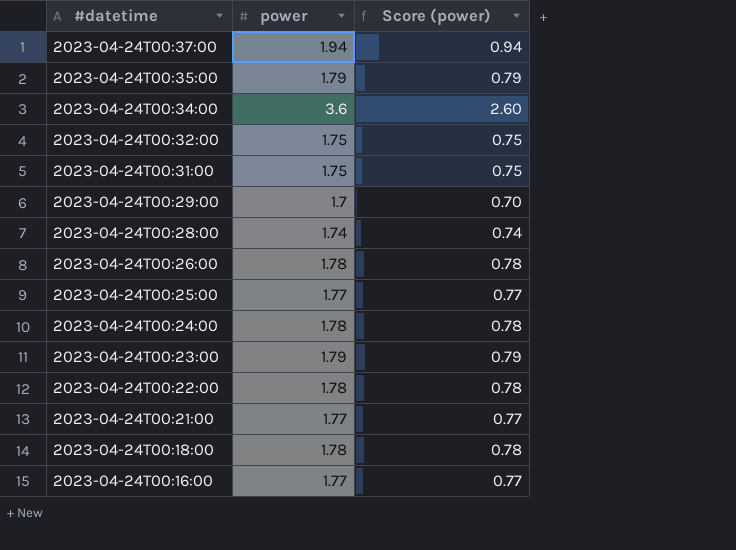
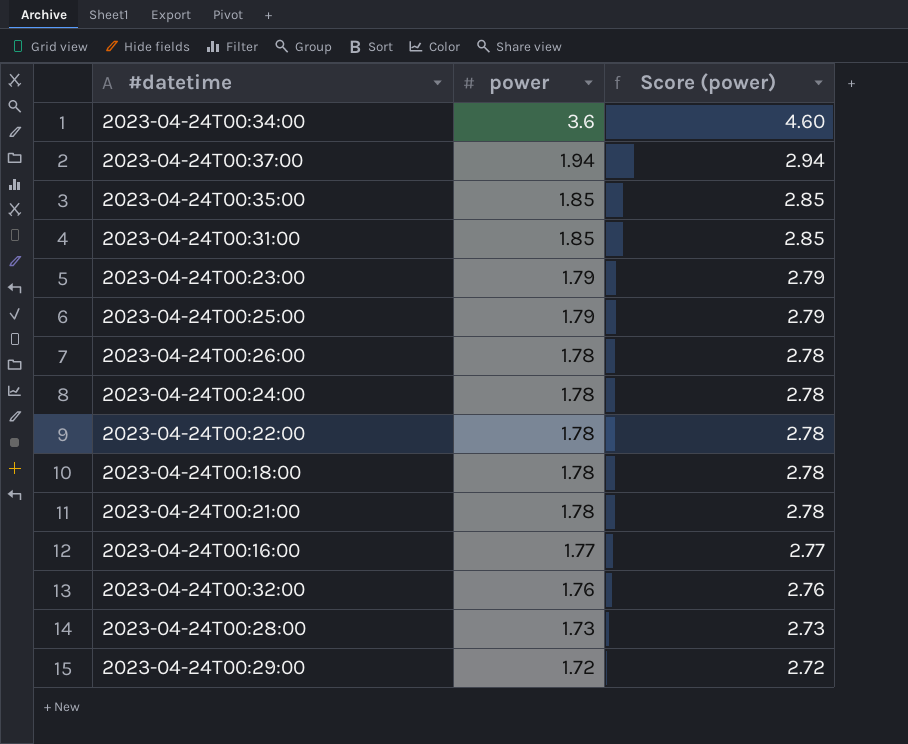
row order: #datetime descending -> power descending
column Score (power) | formula: [power] - 1 -> [power] + 1
2023-04-24T00:35:00 | power: 1.79 -> 1.85
2023-04-24T00:31:00 | power: 1.75 -> 1.85
2023-04-24T00:25:00 | power: 1.77 -> 1.79
2023-04-24T00:21:00 | power: 1.77 -> 1.78
2023-04-24T00:32:00 | power: 1.75 -> 1.76
2023-04-24T00:28:00 | power: 1.74 -> 1.73
2023-04-24T00:29:00 | power: 1.7 -> 1.72

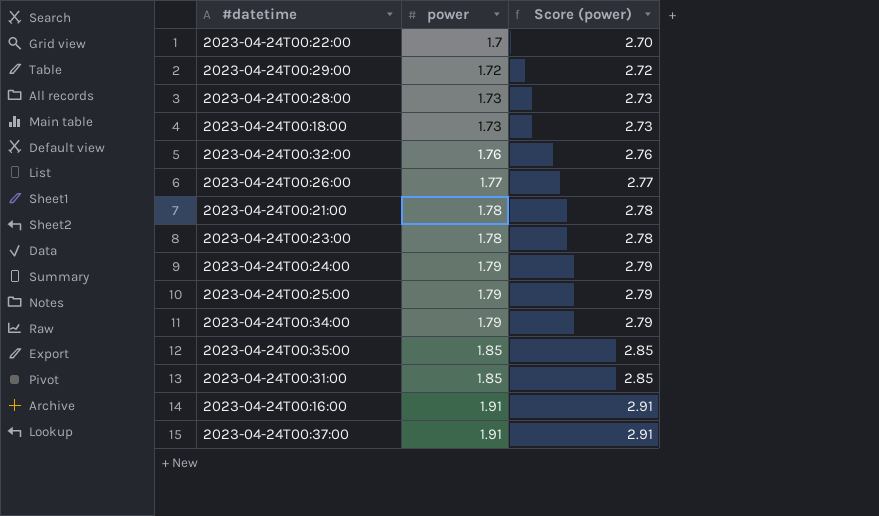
row order: power descending -> power ascending
2023-04-24T00:22:00 | power: 1.78 -> 1.7
2023-04-24T00:22:00 | Score (power): 2.78 -> 2.70
2023-04-24T00:18:00 | power: 1.78 -> 1.73
2023-04-24T00:18:00 | Score (power): 2.78 -> 2.73
2023-04-24T00:26:00 | power: 1.78 -> 1.77
2023-04-24T00:26:00 | Score (power): 2.78 -> 2.77
2023-04-24T00:23:00 | power: 1.79 -> 1.78
2023-04-24T00:23:00 | Score (power): 2.79 -> 2.78
2023-04-24T00:24:00 | power: 1.78 -> 1.79
2023-04-24T00:24:00 | Score (power): 2.78 -> 2.79
2023-04-24T00:34:00 | power: 3.6 -> 1.79
2023-04-24T00:34:00 | Score (power): 4.60 -> 2.79
2023-04-24T00:16:00 | power: 1.77 -> 1.91
2023-04-24T00:16:00 | Score (power): 2.77 -> 2.91
2023-04-24T00:37:00 | power: 1.94 -> 1.91
2023-04-24T00:37:00 | Score (power): 2.94 -> 2.91

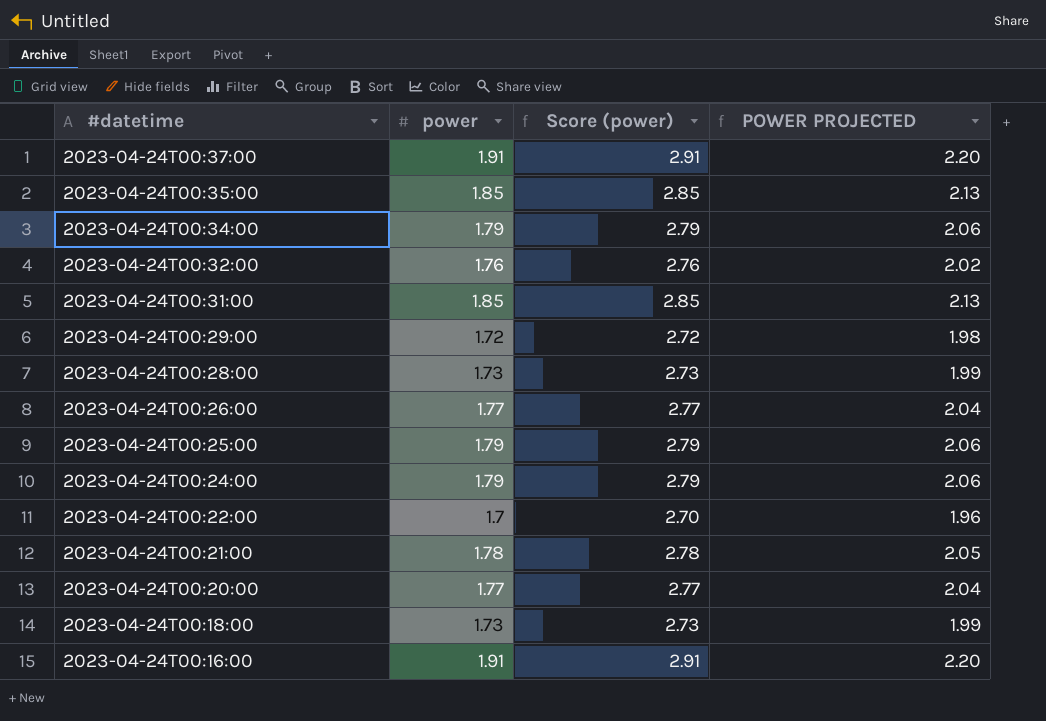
row order: power ascending -> #datetime descending
column POWER PROJECTED | formula: none -> [power] * 1.15
row 2023-04-24T00:23:00: 1.78 | 2.78 -> none
row 2023-04-24T00:20:00: none -> 1.77 | 2.77 | 2.04

